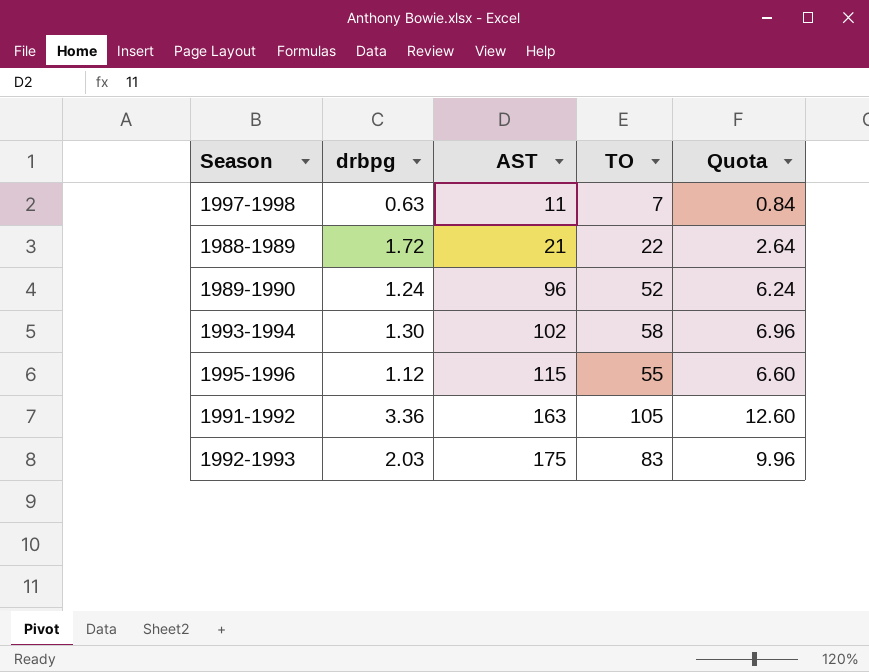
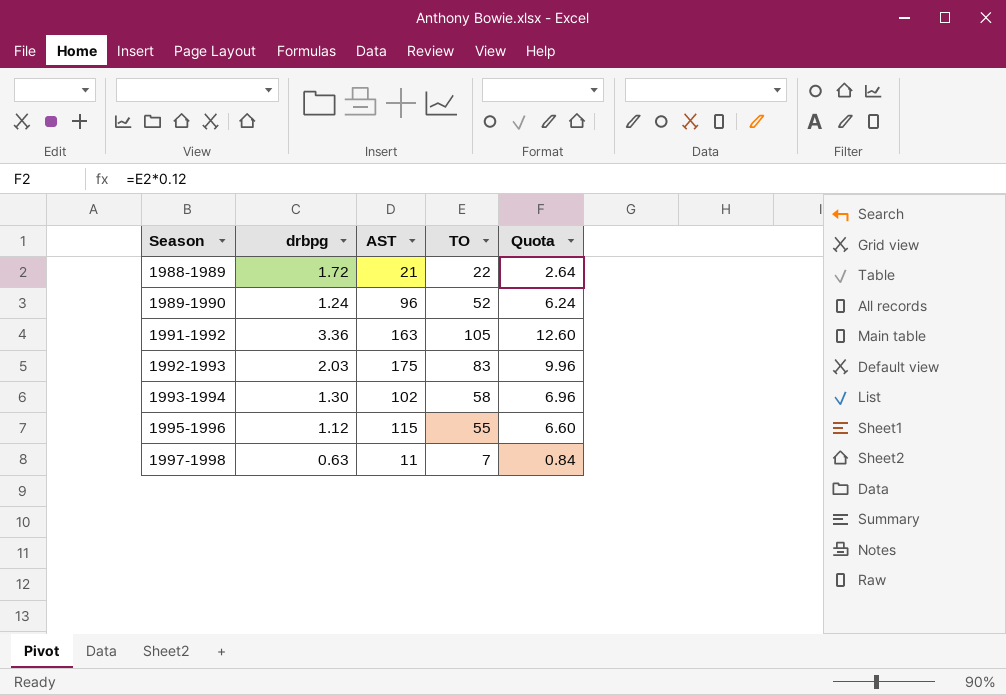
row order: AST ascending -> Season ascending

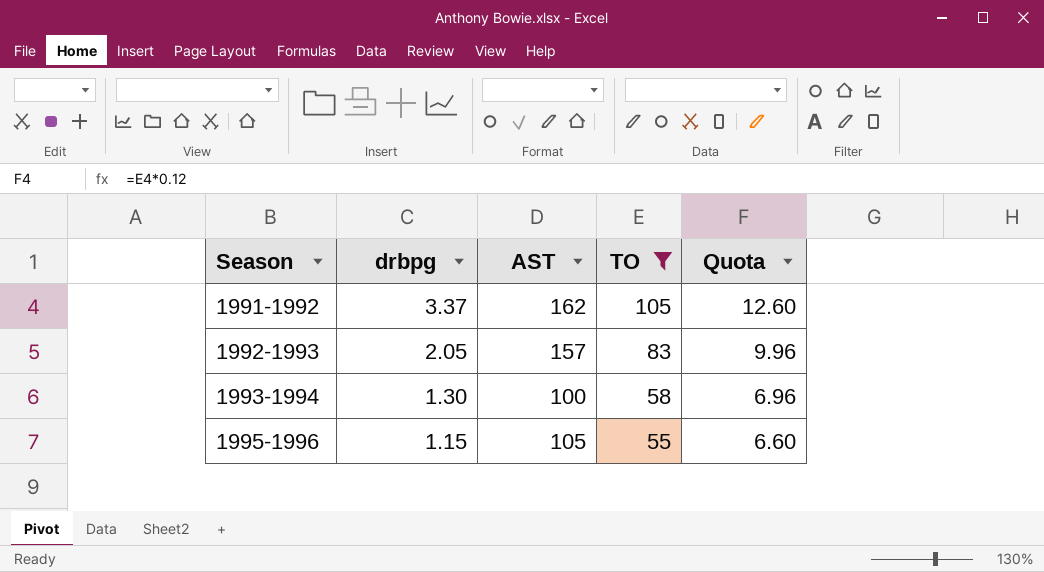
filter: none -> TO >= 55
1991-1992 | drbpg: 3.36 -> 3.37
1991-1992 | AST: 163 -> 162
1992-1993 | drbpg: 2.03 -> 2.05
1992-1993 | AST: 175 -> 157
1993-1994 | AST: 102 -> 100
1995-1996 | drbpg: 1.12 -> 1.15
1995-1996 | AST: 115 -> 105

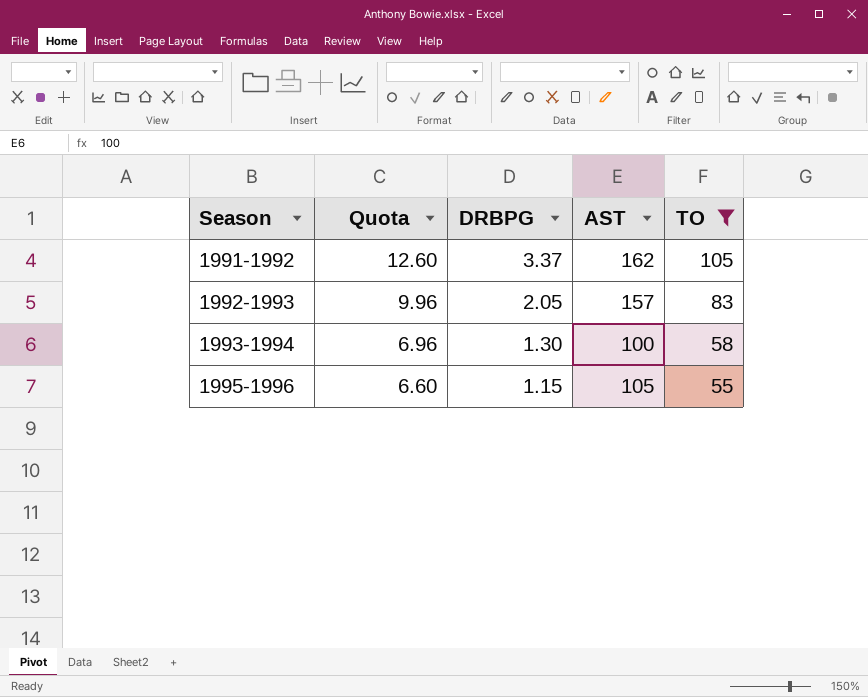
column Quota | position: 5 -> 2
column name: drbpg -> DRBPG

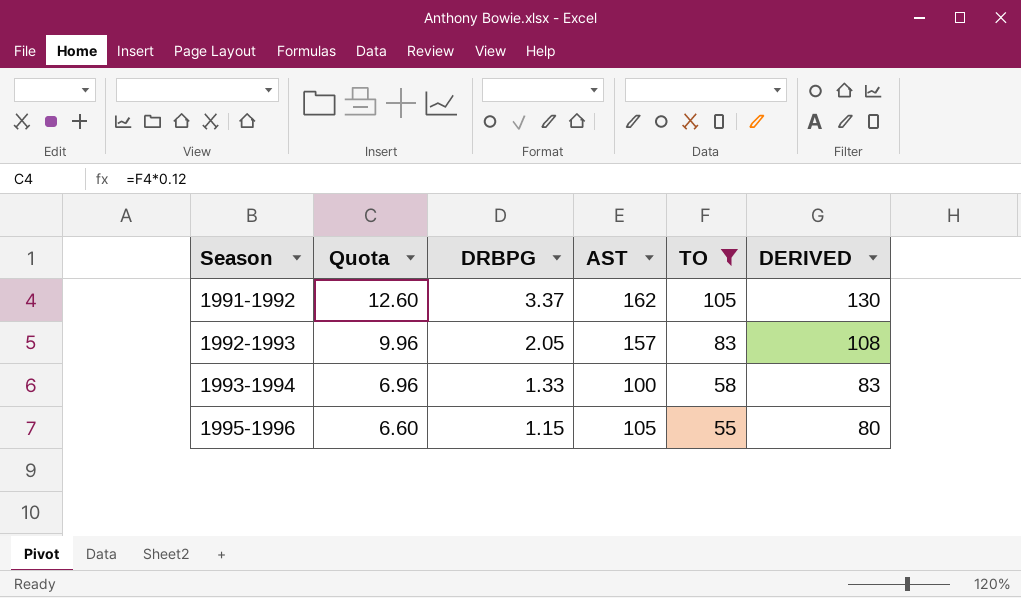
column DERIVED | formula: none -> [TO] + 25
1993-1994 | DRBPG: 1.30 -> 1.33

